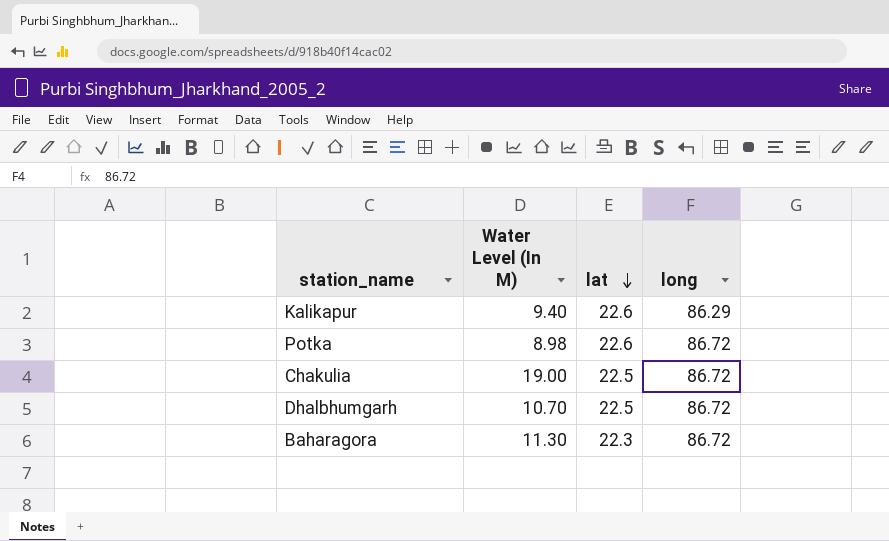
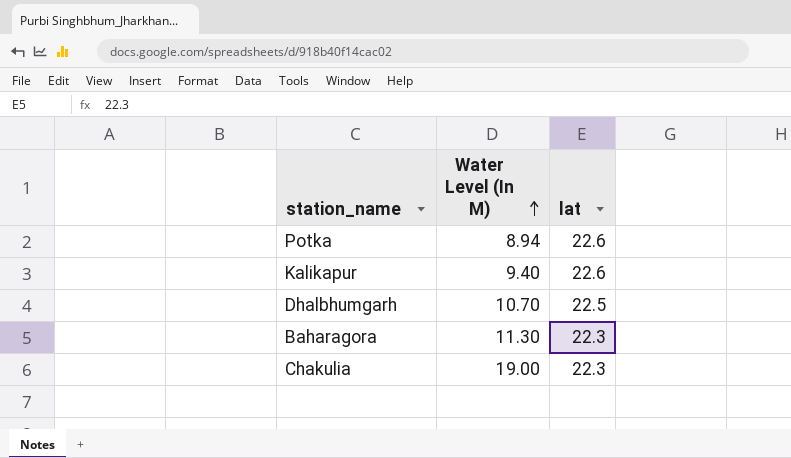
row order: lat descending -> Water Level (In M) ascending
column long | position: 4 -> none
Potka | Water Level (In M): 8.98 -> 8.94
Chakulia | lat: 22.5 -> 22.3

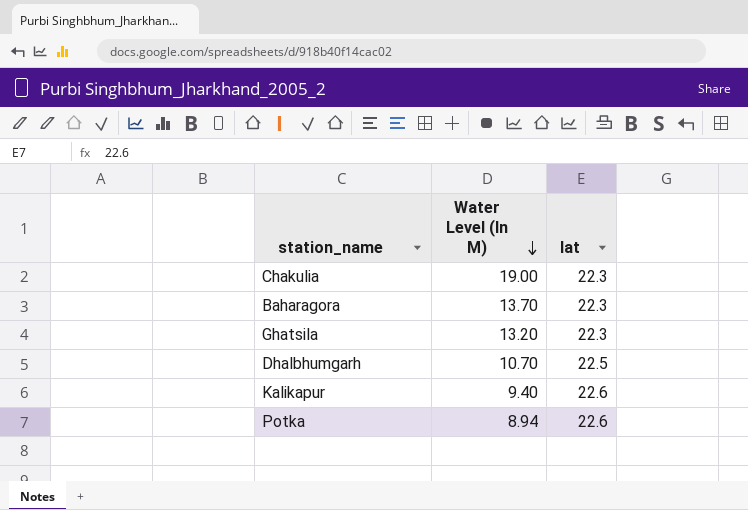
row order: Water Level (In M) ascending -> Water Level (In M) descending
Baharagora | Water Level (In M): 11.30 -> 13.70
row Ghatsila: none -> 13.20 | 22.3

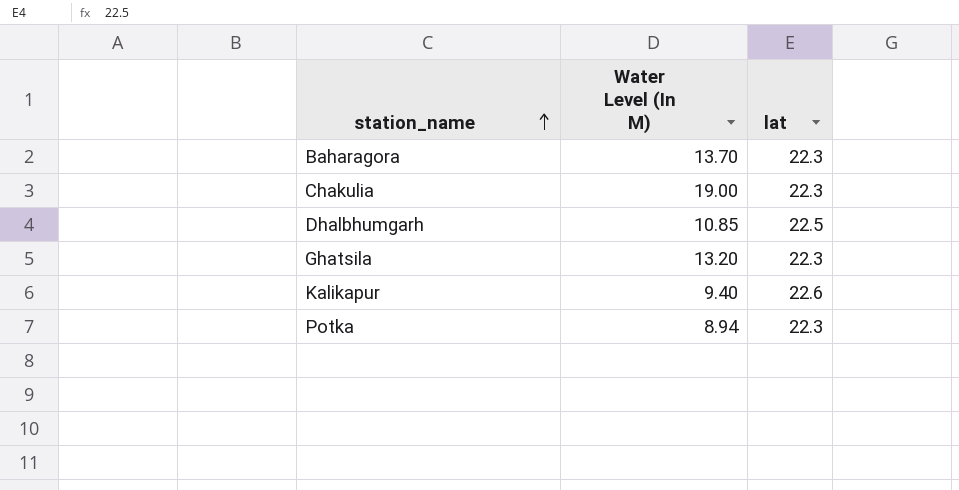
row order: Water Level (In M) descending -> station_name ascending
Dhalbhumgarh | Water Level (In M): 10.70 -> 10.85
Potka | lat: 22.6 -> 22.3

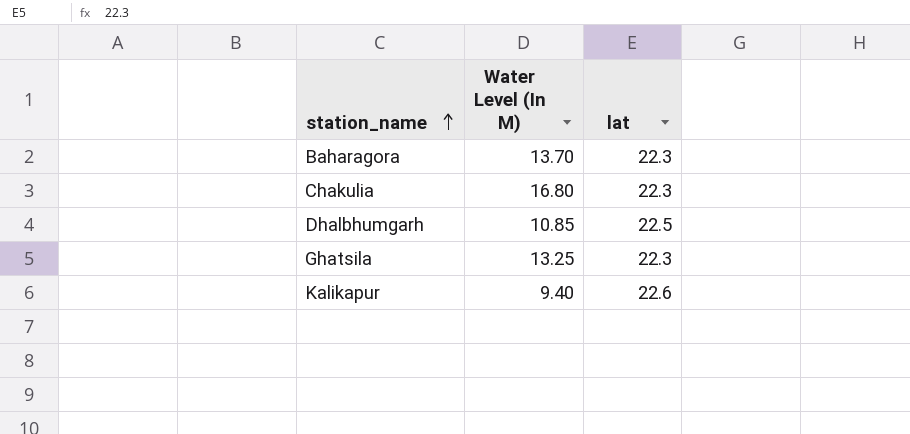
row Potka: 8.94 | 22.3 -> none
Chakulia | Water Level (In M): 19.00 -> 16.80
Ghatsila | Water Level (In M): 13.20 -> 13.25

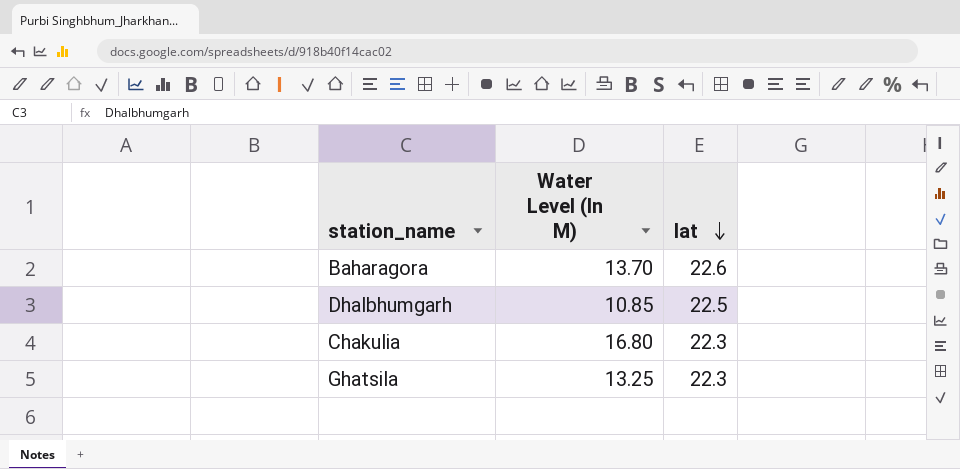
row order: station_name ascending -> lat descending
row Kalikapur: 9.40 | 22.6 -> none
Baharagora | lat: 22.3 -> 22.6

